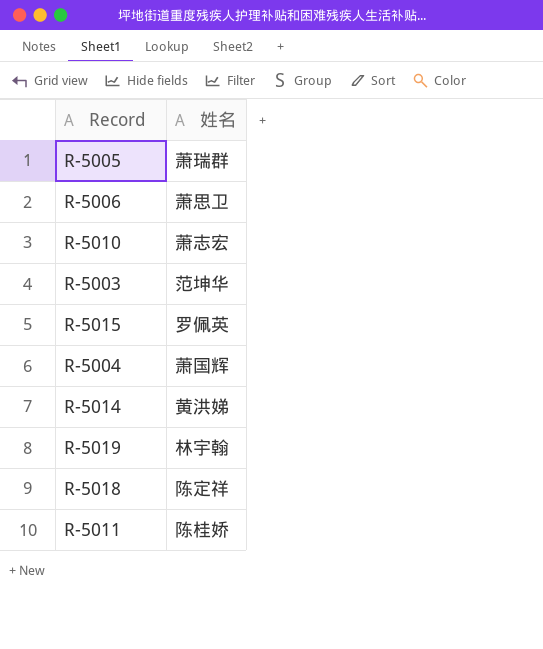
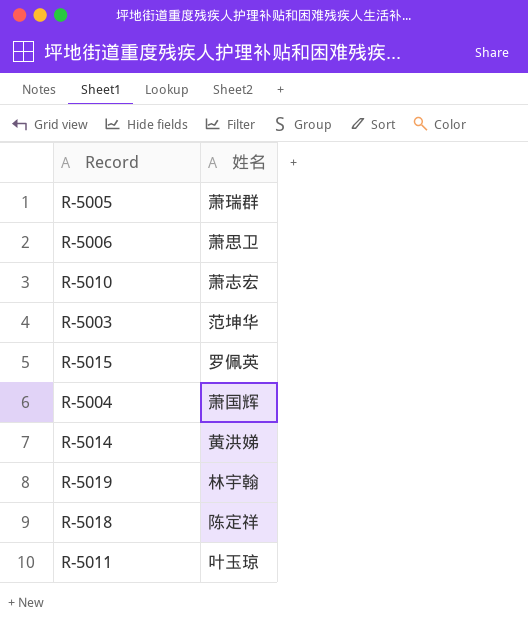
R-5011 | 姓名: 陈桂娇 -> 叶玉琼

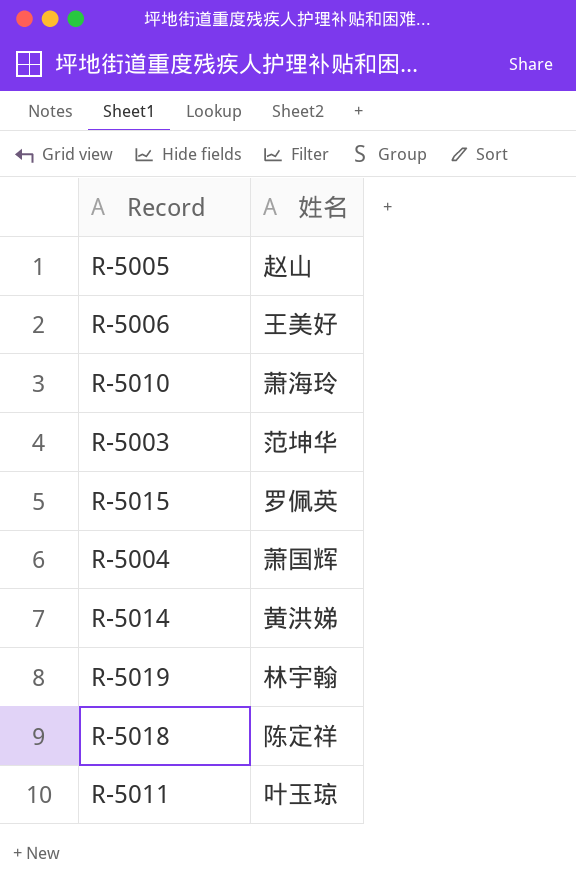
R-5005 | 姓名: 萧瑞群 -> 赵山
R-5006 | 姓名: 萧思卫 -> 王美好
R-5010 | 姓名: 萧志宏 -> 萧海玲

